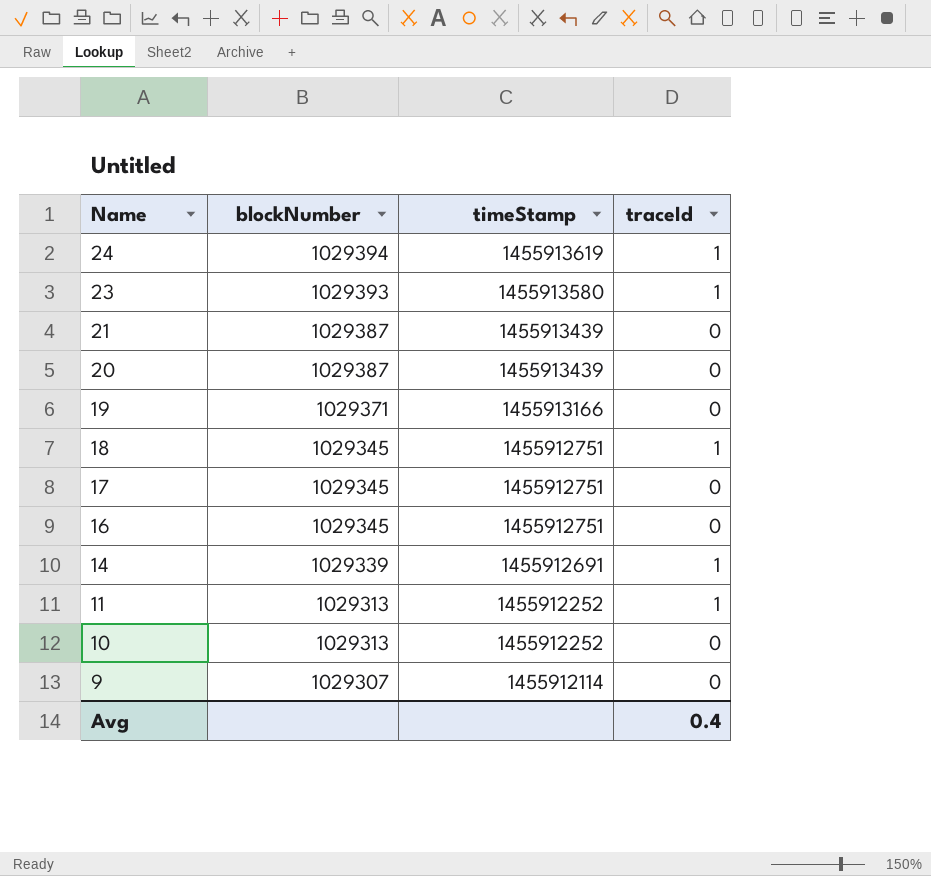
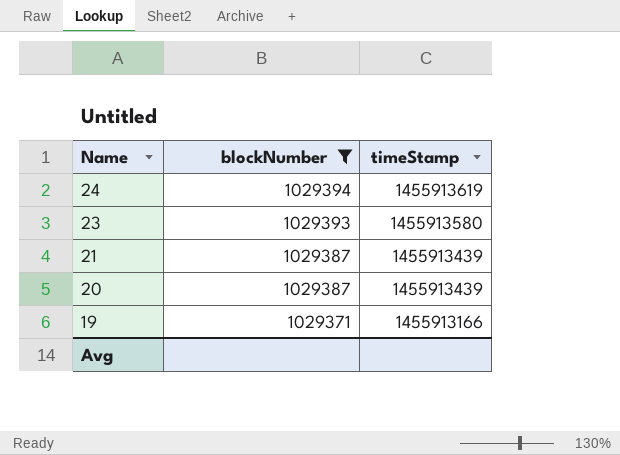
filter: none -> blockNumber >= 1029371
column traceId | position: 4 -> none

